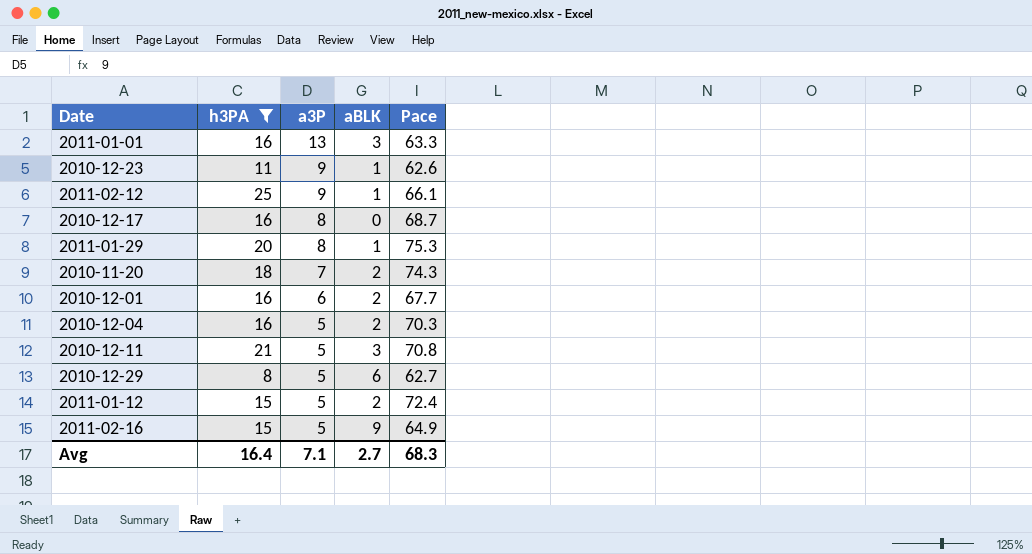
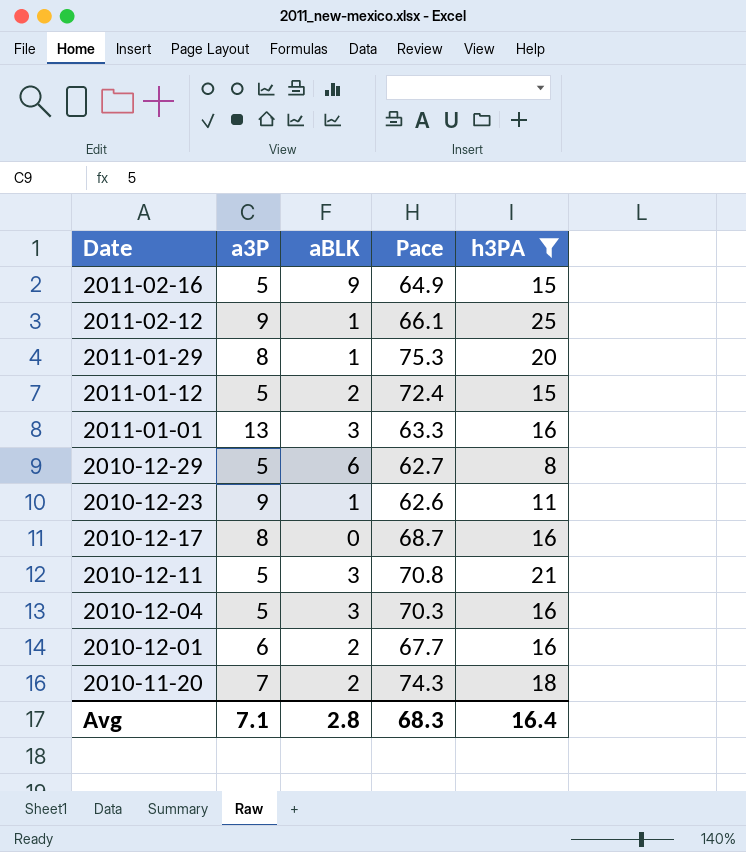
row order: a3P descending -> Date descending
column h3PA | position: 2 -> 5
2010-12-04 | aBLK: 2 -> 3
Avg | aBLK: 2.7 -> 2.8

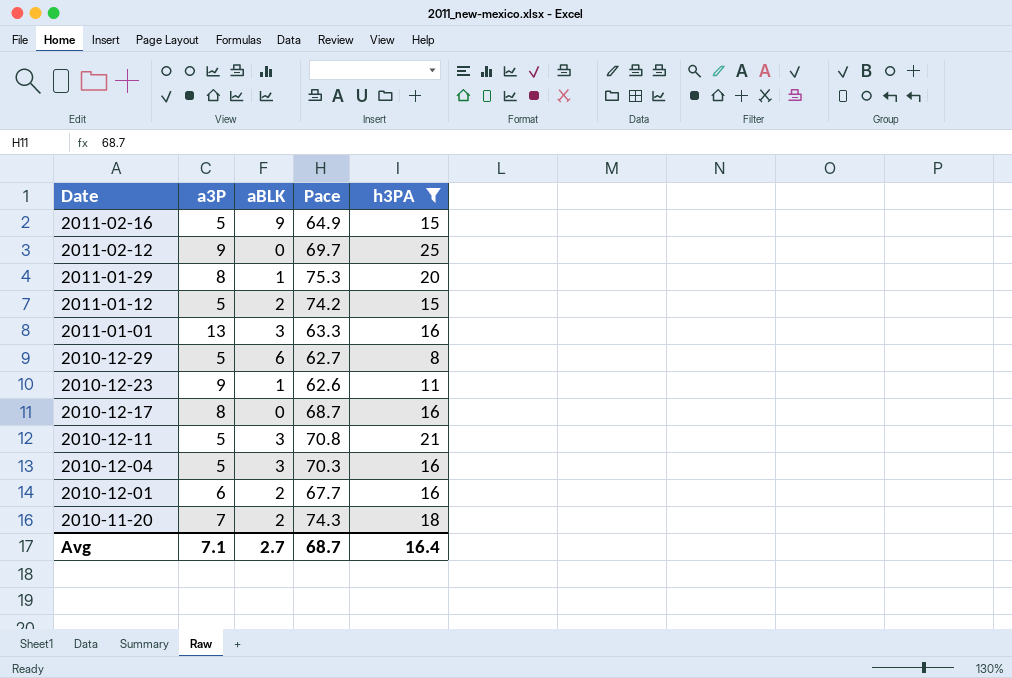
2011-02-12 | aBLK: 1 -> 0
2011-02-12 | Pace: 66.1 -> 69.7
2011-01-12 | Pace: 72.4 -> 74.2
Avg | aBLK: 2.8 -> 2.7
Avg | Pace: 68.3 -> 68.7

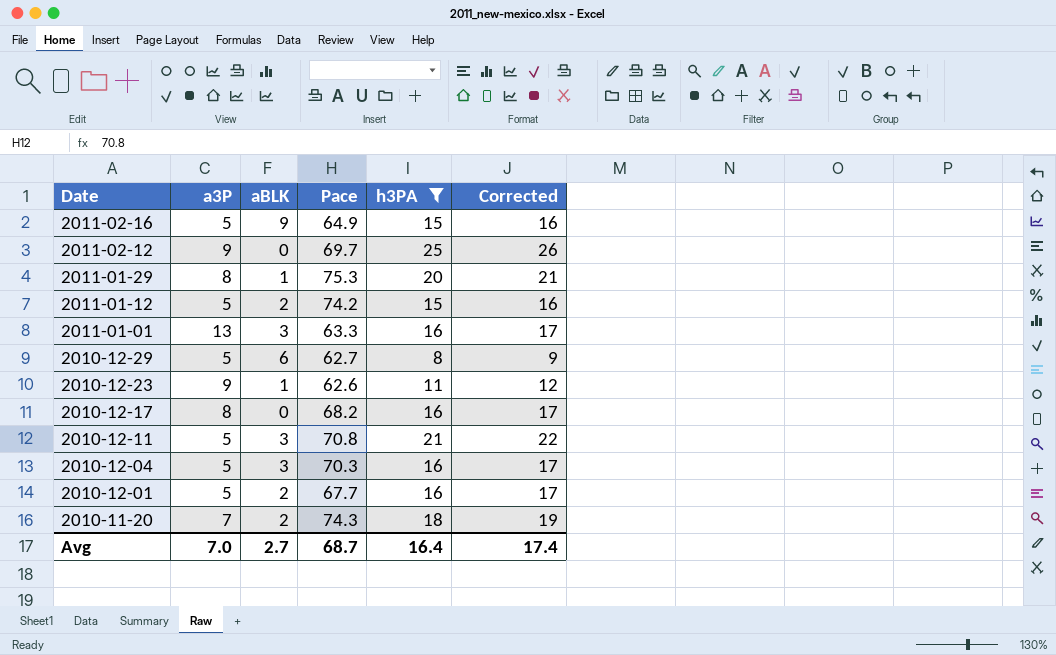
column Corrected | formula: none -> [h3PA] + 1
2010-12-17 | Pace: 68.7 -> 68.2
2010-12-01 | a3P: 6 -> 5
Avg | a3P: 7.1 -> 7.0

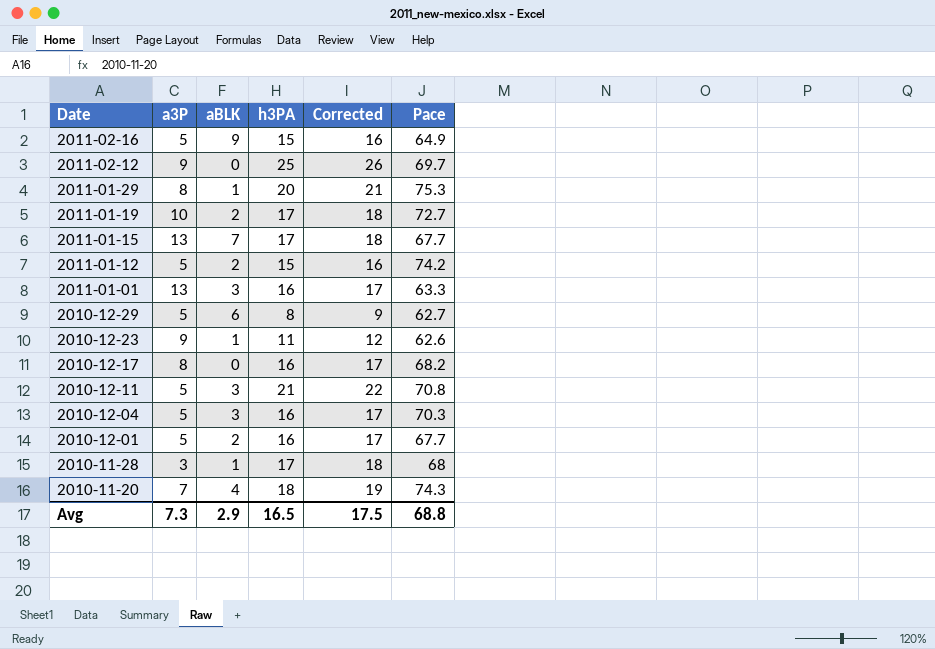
filter: h3PA != 17 -> none
column Pace | position: 4 -> 6
2010-11-20 | aBLK: 2 -> 4
Avg | a3P: 7.0 -> 7.3
Avg | aBLK: 2.7 -> 2.9
Avg | h3PA: 16.4 -> 16.5
Avg | Corrected: 17.4 -> 17.5
Avg | Pace: 68.7 -> 68.8

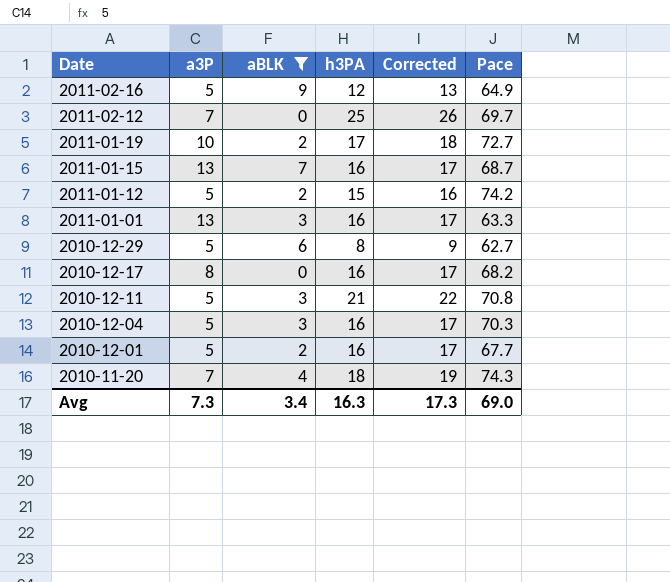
filter: none -> aBLK != 1
2011-02-16 | h3PA: 15 -> 12
2011-02-16 | Corrected: 16 -> 13
2011-02-12 | a3P: 9 -> 7
2011-01-15 | h3PA: 17 -> 16
2011-01-15 | Corrected: 18 -> 17
2011-01-15 | Pace: 67.7 -> 68.7
Avg | aBLK: 2.9 -> 3.4
Avg | h3PA: 16.5 -> 16.3
Avg | Corrected: 17.5 -> 17.3
Avg | Pace: 68.8 -> 69.0

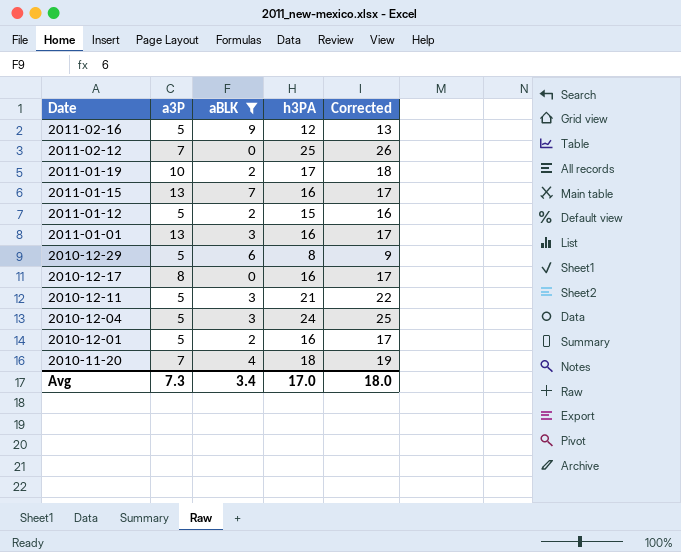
column Pace | position: 6 -> none
2010-12-04 | h3PA: 16 -> 24
2010-12-04 | Corrected: 17 -> 25
Avg | h3PA: 16.3 -> 17.0
Avg | Corrected: 17.3 -> 18.0

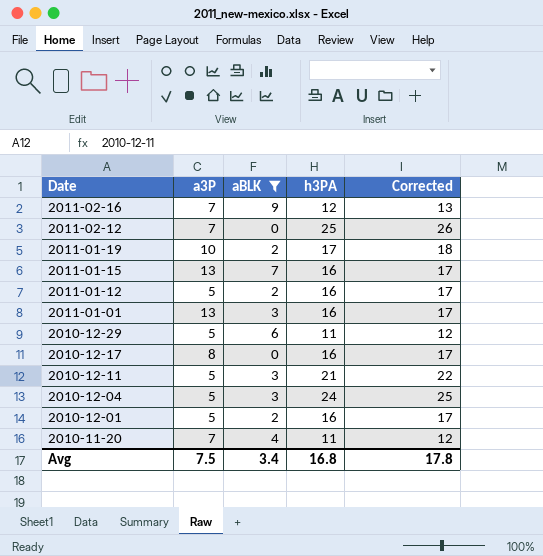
2011-02-16 | a3P: 5 -> 7
2011-01-12 | h3PA: 15 -> 16
2011-01-12 | Corrected: 16 -> 17
2010-12-29 | h3PA: 8 -> 11
2010-12-29 | Corrected: 9 -> 12
2010-11-20 | h3PA: 18 -> 11
2010-11-20 | Corrected: 19 -> 12
Avg | a3P: 7.3 -> 7.5
Avg | h3PA: 17.0 -> 16.8
Avg | Corrected: 18.0 -> 17.8

